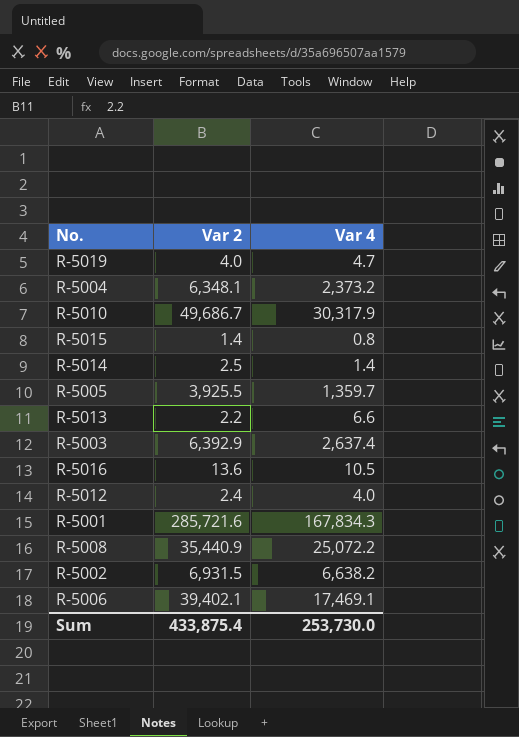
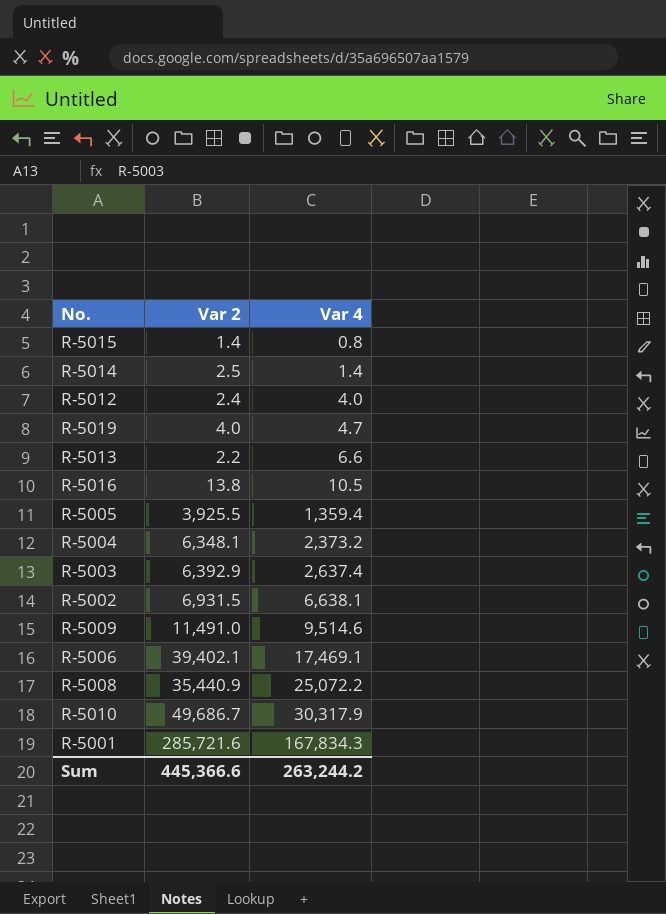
row order: none -> Var 4 ascending
R-5016 | Var 2: 13.6 -> 13.8
R-5005 | Var 4: 1,359.7 -> 1,359.4
R-5002 | Var 4: 6,638.2 -> 6,638.1
row R-5009: none -> 11,491.0 | 9,514.6
Sum | Var 2: 433,875.4 -> 445,366.6
Sum | Var 4: 253,730.0 -> 263,244.2

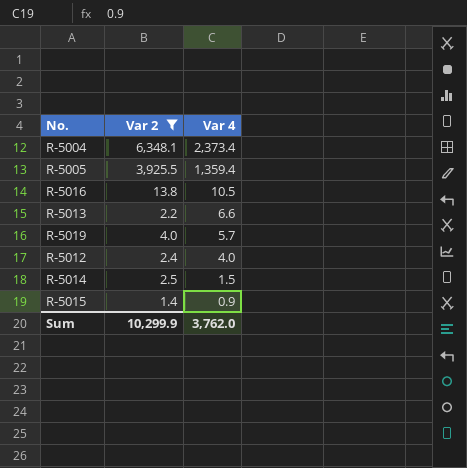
filter: none -> Var 2 <= 6,348.1
row order: Var 4 ascending -> Var 4 descending
R-5004 | Var 4: 2,373.2 -> 2,373.4
R-5019 | Var 4: 4.7 -> 5.7
R-5014 | Var 4: 1.4 -> 1.5
R-5015 | Var 4: 0.8 -> 0.9
Sum | Var 2: 445,366.6 -> 10,299.9
Sum | Var 4: 263,244.2 -> 3,762.0

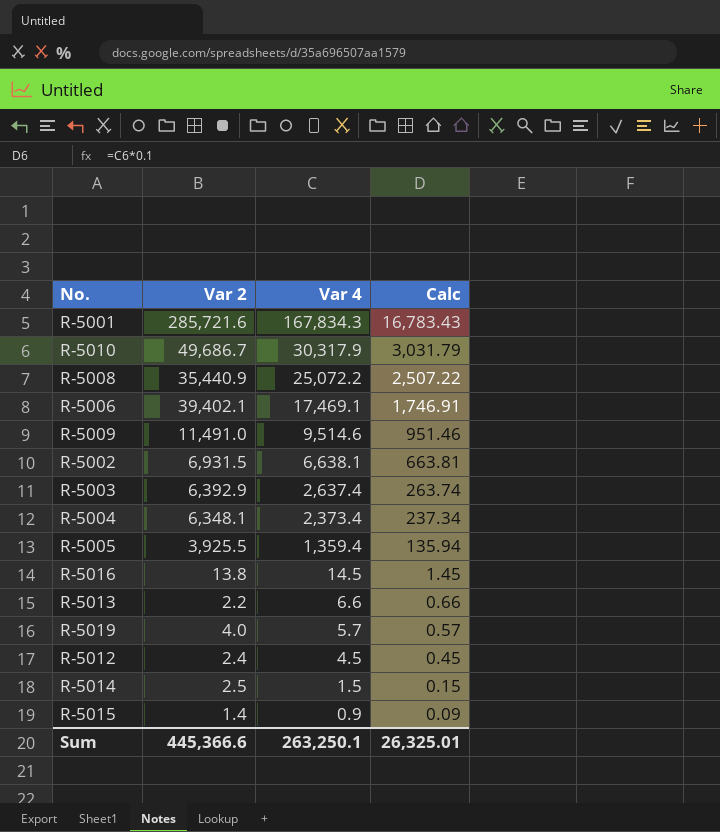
filter: Var 2 <= 6,348.1 -> none
column Calc | formula: none -> [Var 4] * 0.1
R-5016 | Var 4: 10.5 -> 14.5
R-5012 | Var 4: 4.0 -> 4.5
Sum | Var 2: 10,299.9 -> 445,366.6
Sum | Var 4: 3,762.0 -> 263,250.1

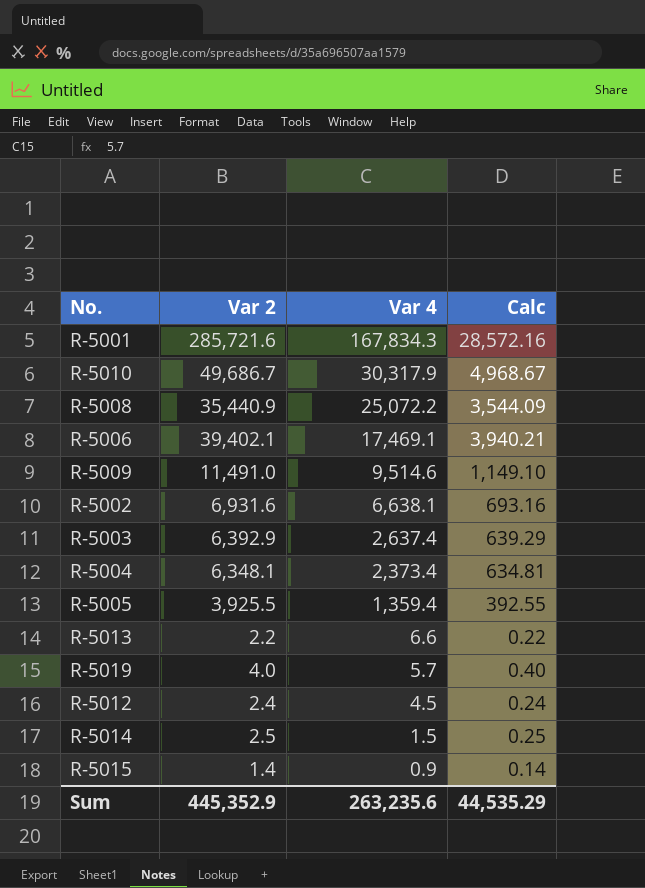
column Calc | formula: [Var 4] * 0.1 -> [Var 2] * 0.1
row R-5016: 13.8 | 14.5 | 1.45 -> none
R-5002 | Var 2: 6,931.5 -> 6,931.6
Sum | Var 2: 445,366.6 -> 445,352.9
Sum | Var 4: 263,250.1 -> 263,235.6
Sum | Calc: 26,325.01 -> 44,535.29

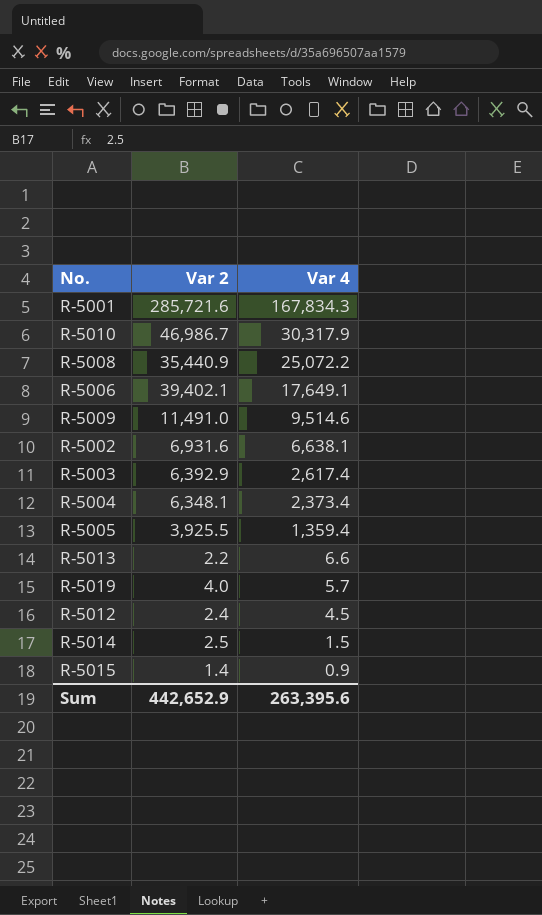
column Calc | formula: [Var 2] * 0.1 -> none
R-5010 | Var 2: 49,686.7 -> 46,986.7
R-5006 | Var 4: 17,469.1 -> 17,649.1
R-5003 | Var 4: 2,637.4 -> 2,617.4
Sum | Var 2: 445,352.9 -> 442,652.9
Sum | Var 4: 263,235.6 -> 263,395.6

